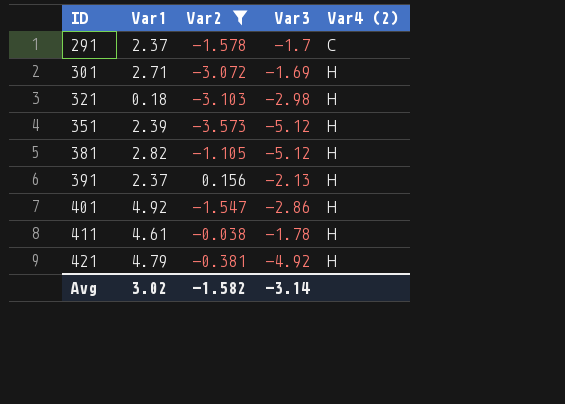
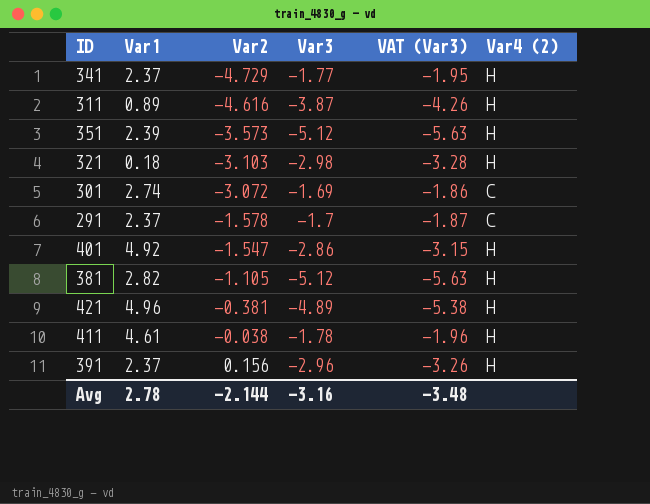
filter: Var2 >= -3.573 -> none
row order: ID ascending -> Var2 ascending
column VAT (Var3) | formula: none -> [Var3] * 1.1
301 | Var1: 2.71 -> 2.74
301 | Var4 (2): H -> C
421 | Var1: 4.79 -> 4.96
421 | Var3: -4.92 -> -4.89
391 | Var3: -2.13 -> -2.96
Avg | Var1: 3.02 -> 2.78
Avg | Var2: -1.582 -> -2.144
Avg | Var3: -3.14 -> -3.16

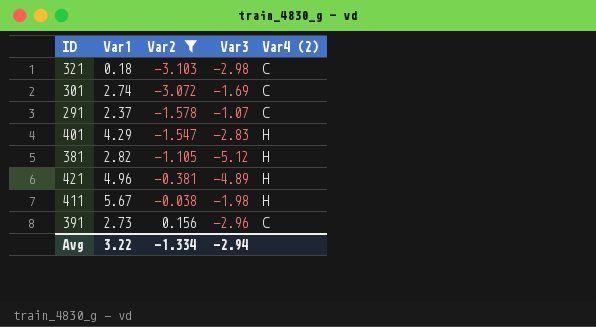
filter: none -> Var2 >= -3.103
column VAT (Var3) | formula: [Var3] * 1.1 -> none
321 | Var4 (2): H -> C
291 | Var3: -1.7 -> -1.07
401 | Var1: 4.92 -> 4.29
401 | Var3: -2.86 -> -2.83
411 | Var1: 4.61 -> 5.67
411 | Var3: -1.78 -> -1.98
391 | Var1: 2.37 -> 2.73
391 | Var4 (2): H -> C
Avg | Var1: 2.78 -> 3.22
Avg | Var2: -2.144 -> -1.334
Avg | Var3: -3.16 -> -2.94

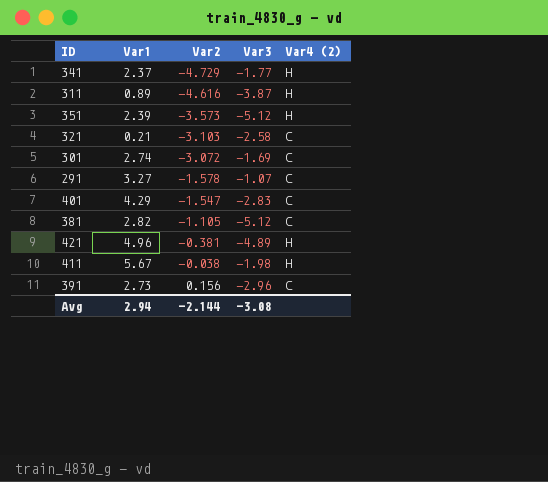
filter: Var2 >= -3.103 -> none
321 | Var1: 0.18 -> 0.21
321 | Var3: -2.98 -> -2.58
291 | Var1: 2.37 -> 3.27
401 | Var4 (2): H -> C
381 | Var4 (2): H -> C
Avg | Var1: 3.22 -> 2.94
Avg | Var2: -1.334 -> -2.144
Avg | Var3: -2.94 -> -3.08

